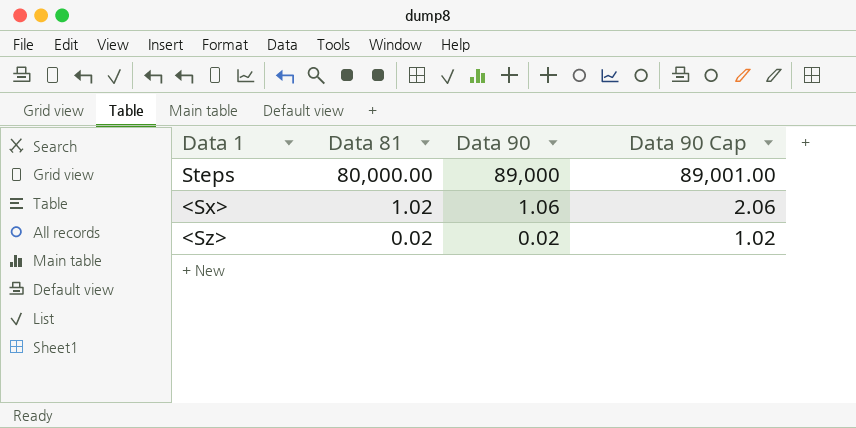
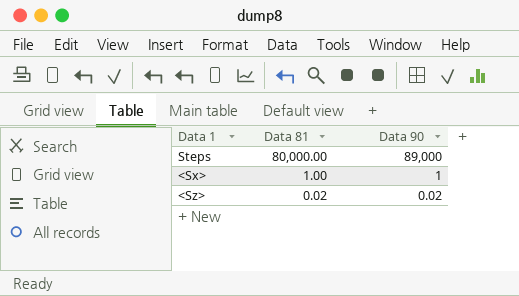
column Data 90 Cap | formula: [Data 90] + 1 -> none
<Sx> | Data 81: 1.02 -> 1.00
<Sx> | Data 90: 1.06 -> 1

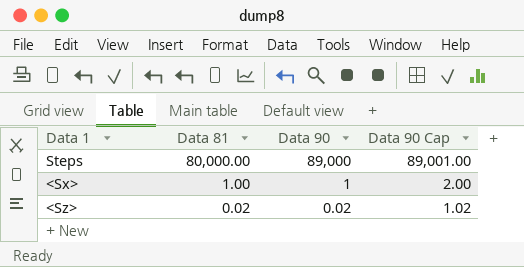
column Data 90 Cap | formula: none -> [Data 90] + 1

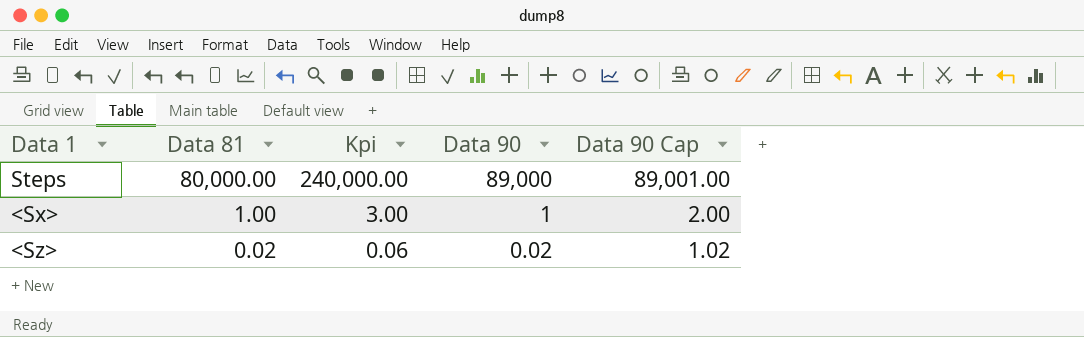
column Kpi | formula: none -> [Data 81] * 3

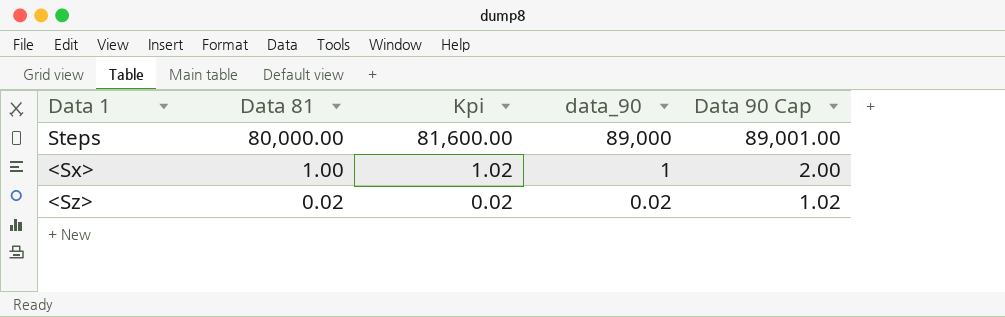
column Kpi | formula: [Data 81] * 3 -> [Data 81] * 1.02
column name: Data 90 -> data_90

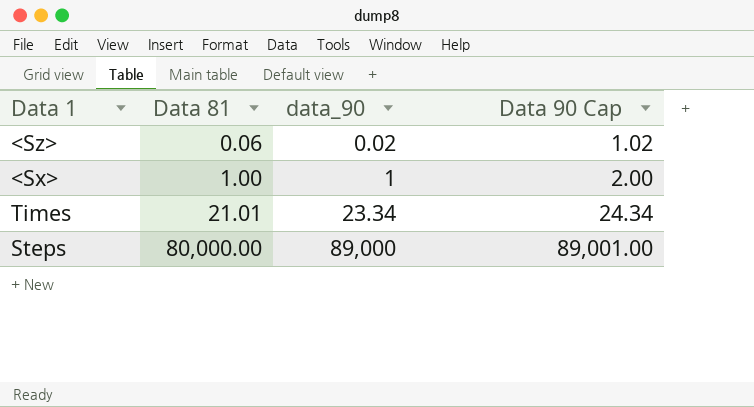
row order: Data 81 descending -> Data 81 ascending
column Kpi | formula: [Data 81] * 1.02 -> none
<Sz> | Data 81: 0.02 -> 0.06
row Times: none -> 21.01 | 23.34 | 24.34

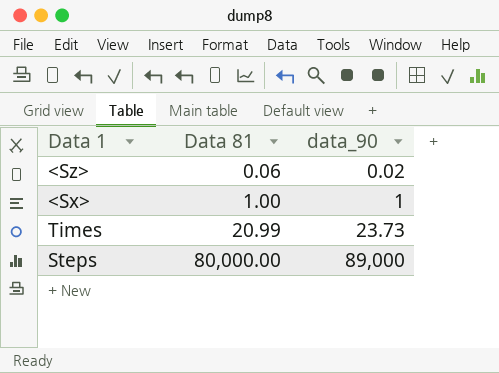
column Data 90 Cap | formula: [data_90] + 1 -> none
Times | Data 81: 21.01 -> 20.99
Times | data_90: 23.34 -> 23.73

